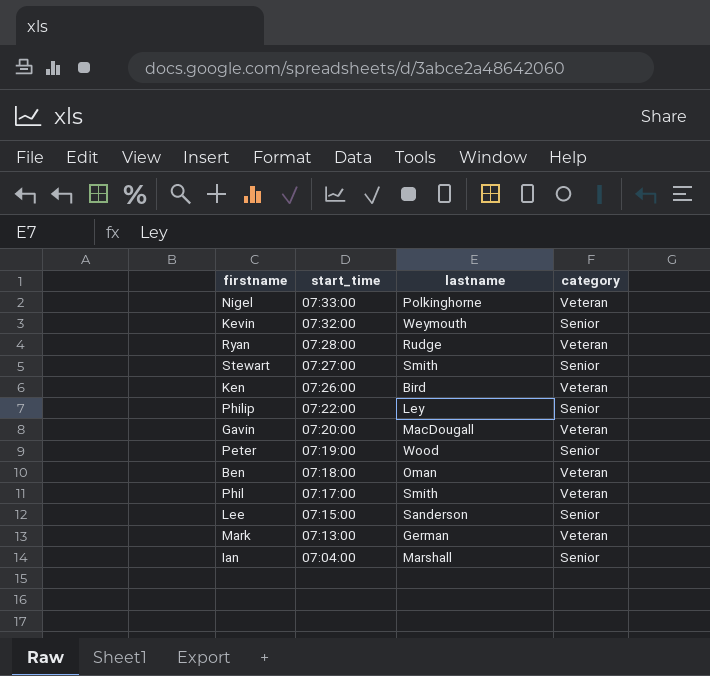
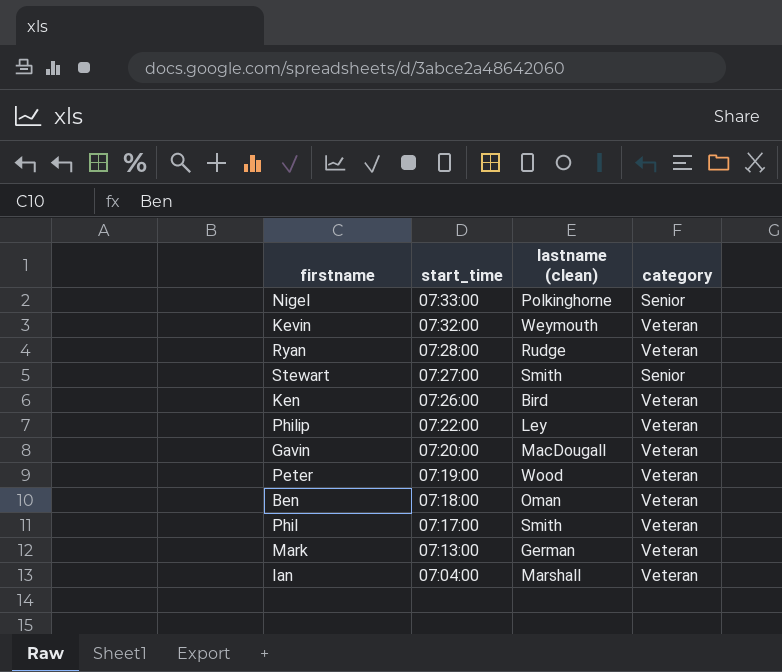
column name: lastname -> lastname (clean)
row Lee: 07:15:00 | Sanderson | Senior -> none
Nigel | category: Veteran -> Senior
Kevin | category: Senior -> Veteran
Philip | category: Senior -> Veteran
Peter | category: Senior -> Veteran
Ian | category: Senior -> Veteran

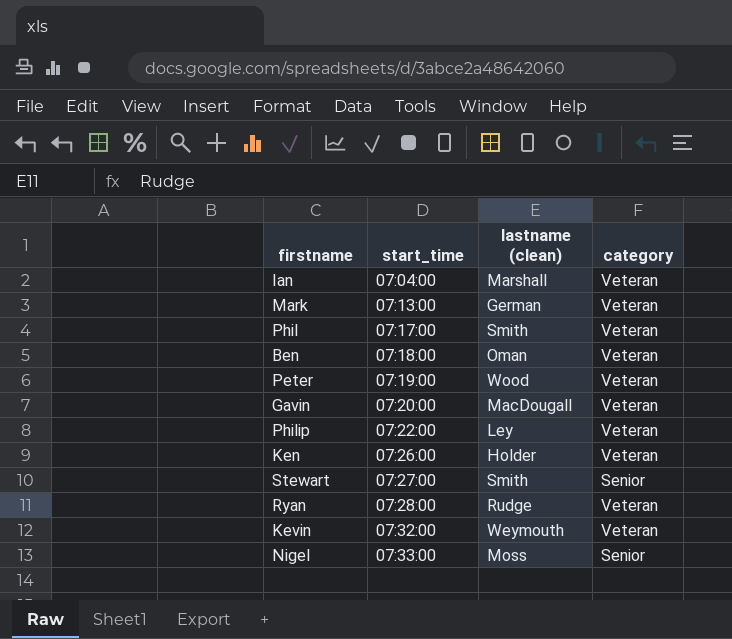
row order: start_time descending -> start_time ascending
Ken | lastname (clean): Bird -> Holder
Nigel | lastname (clean): Polkinghorne -> Moss

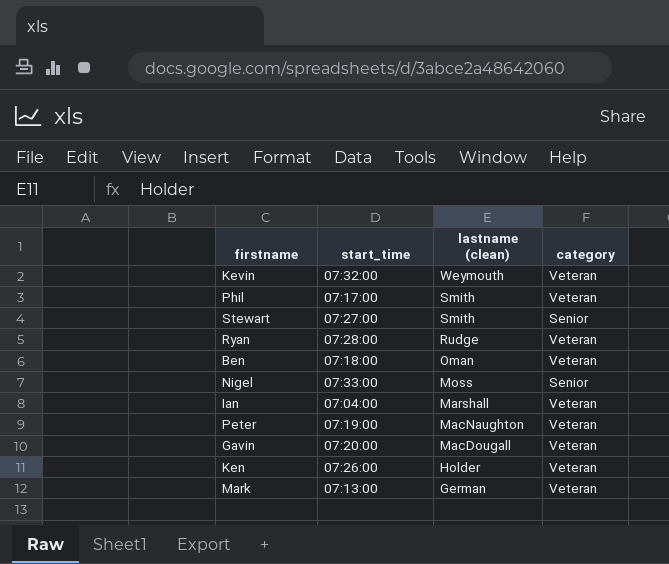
row order: start_time ascending -> lastname (clean) descending
row Philip: 07:22:00 | Ley | Veteran -> none
Peter | lastname (clean): Wood -> MacNaughton

